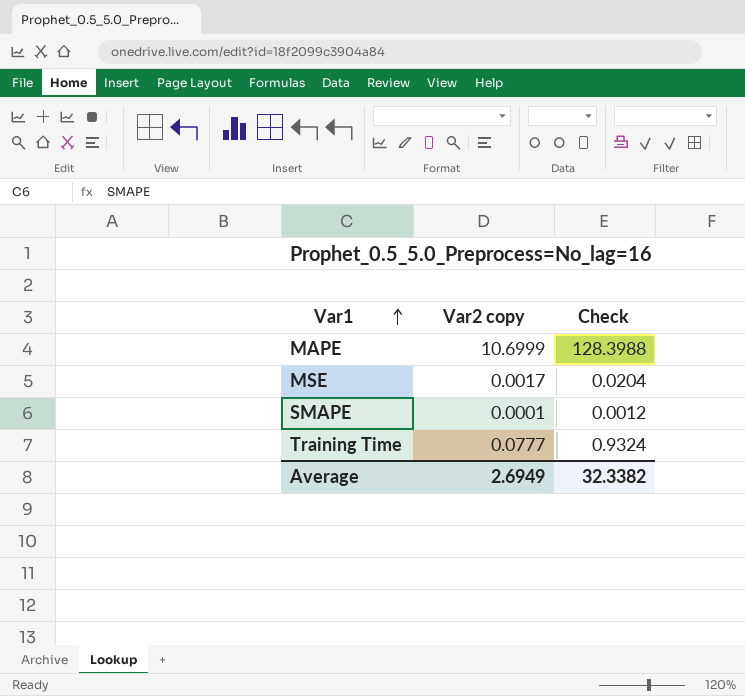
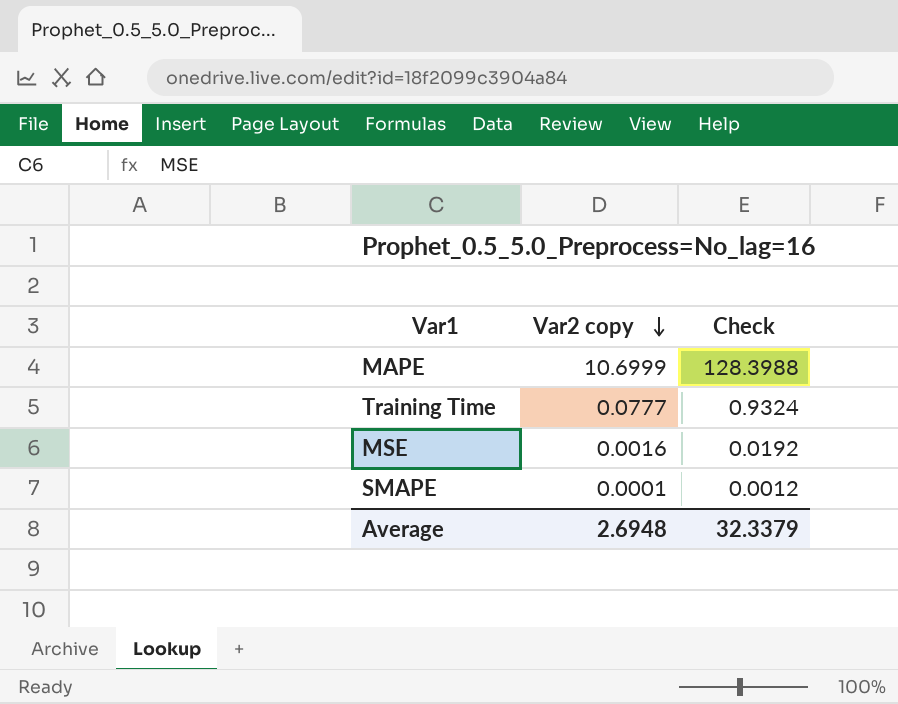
row order: Var1 ascending -> Var2 copy descending
MSE | Var2 copy: 0.0017 -> 0.0016
MSE | Check: 0.0204 -> 0.0192
Average | Var2 copy: 2.6949 -> 2.6948
Average | Check: 32.3382 -> 32.3379

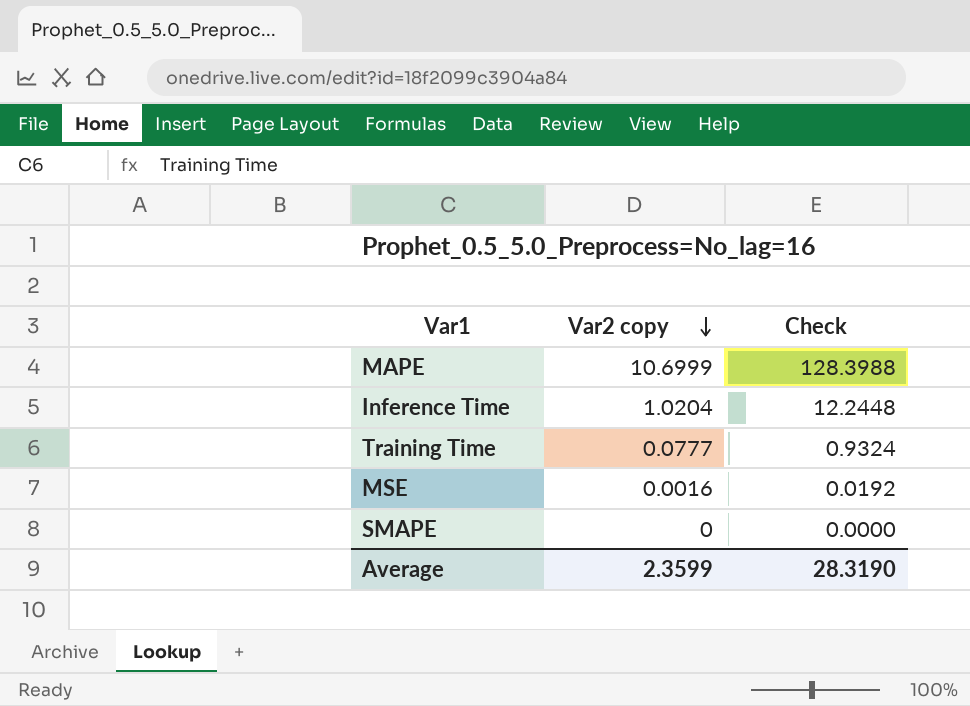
row Inference Time: none -> 1.0204 | 12.2448
SMAPE | Var2 copy: 0.0001 -> 0
SMAPE | Check: 0.0012 -> 0.0000
Average | Var2 copy: 2.6948 -> 2.3599
Average | Check: 32.3379 -> 28.3190

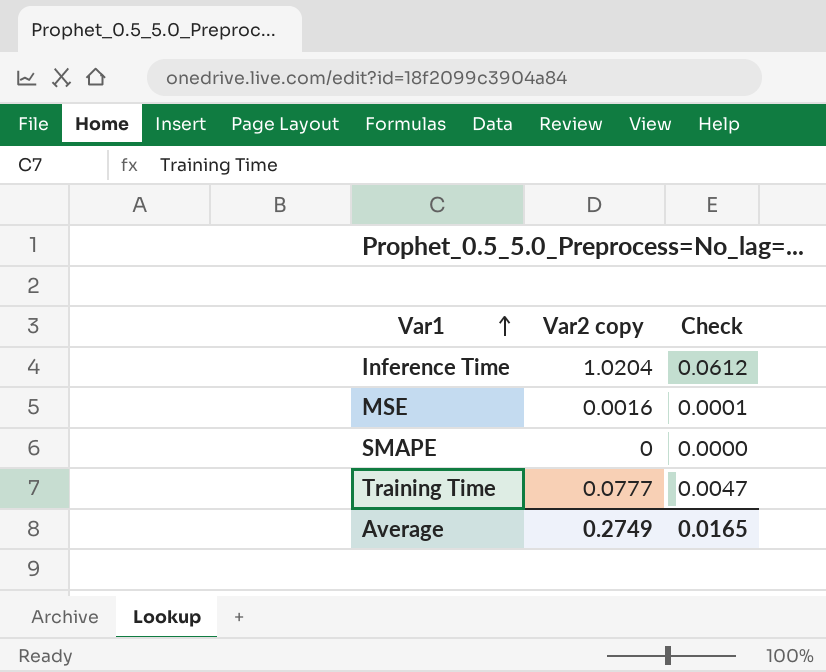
row order: Var2 copy descending -> Var1 ascending
column Check | formula: [Var2 copy] * 12 -> [Var2 copy] * 0.06
row MAPE: 10.6999 | 128.3988 -> none
Average | Var2 copy: 2.3599 -> 0.2749
Average | Check: 28.3190 -> 0.0165

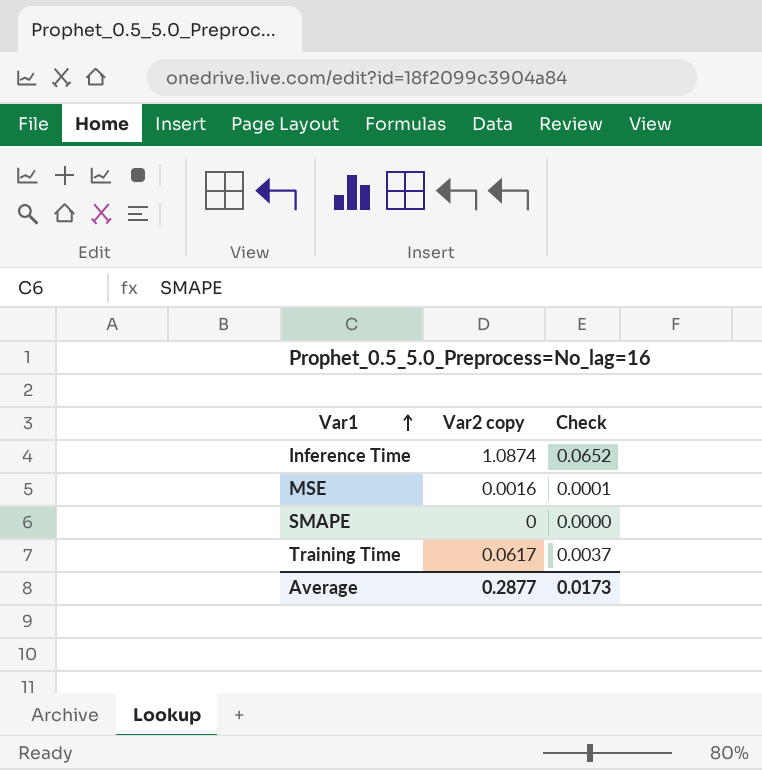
Inference Time | Var2 copy: 1.0204 -> 1.0874
Inference Time | Check: 0.0612 -> 0.0652
Training Time | Var2 copy: 0.0777 -> 0.0617
Training Time | Check: 0.0047 -> 0.0037
Average | Var2 copy: 0.2749 -> 0.2877
Average | Check: 0.0165 -> 0.0173

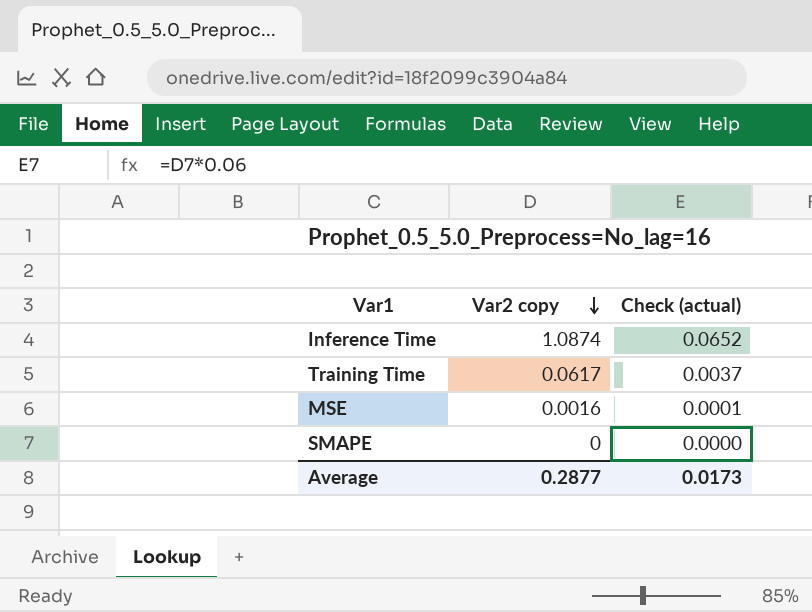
row order: Var1 ascending -> Var2 copy descending
column name: Check -> Check (actual)

